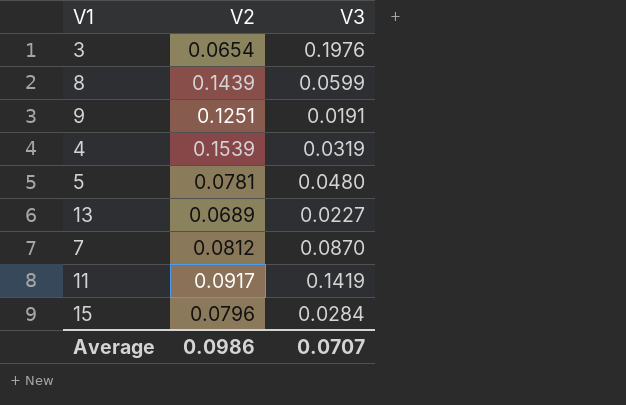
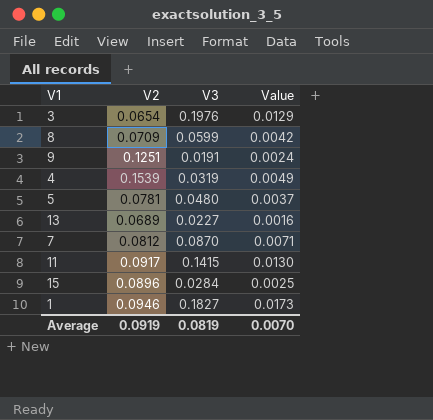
column Value | formula: none -> [V2] * [V3]
8 | V2: 0.1439 -> 0.0709
11 | V3: 0.1419 -> 0.1415
15 | V2: 0.0796 -> 0.0896
row 1: none -> 0.0946 | 0.1827 | 0.0173
Average | V2: 0.0986 -> 0.0919
Average | V3: 0.0707 -> 0.0819

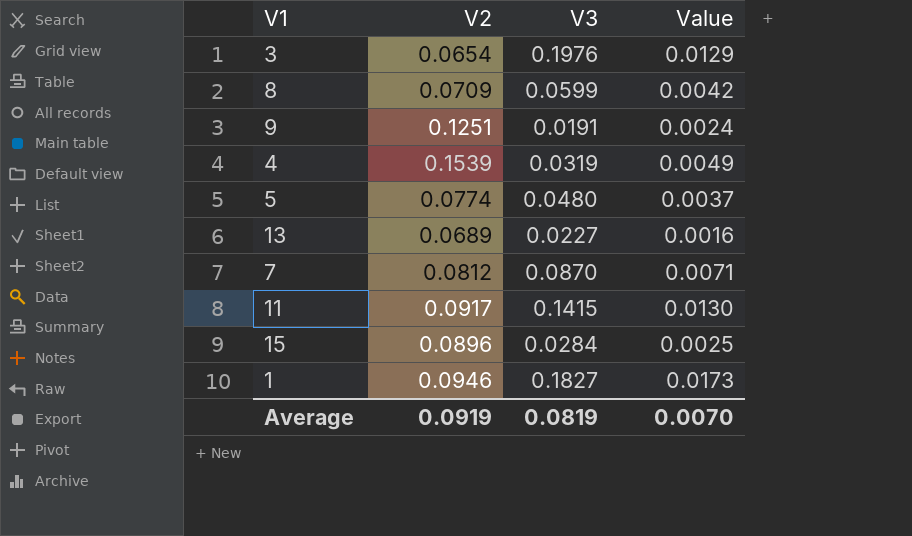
5 | V2: 0.0781 -> 0.0774

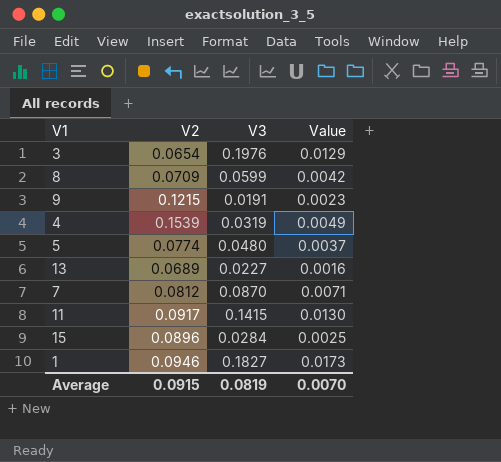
9 | V2: 0.1251 -> 0.1215
9 | Value: 0.0024 -> 0.0023
Average | V2: 0.0919 -> 0.0915

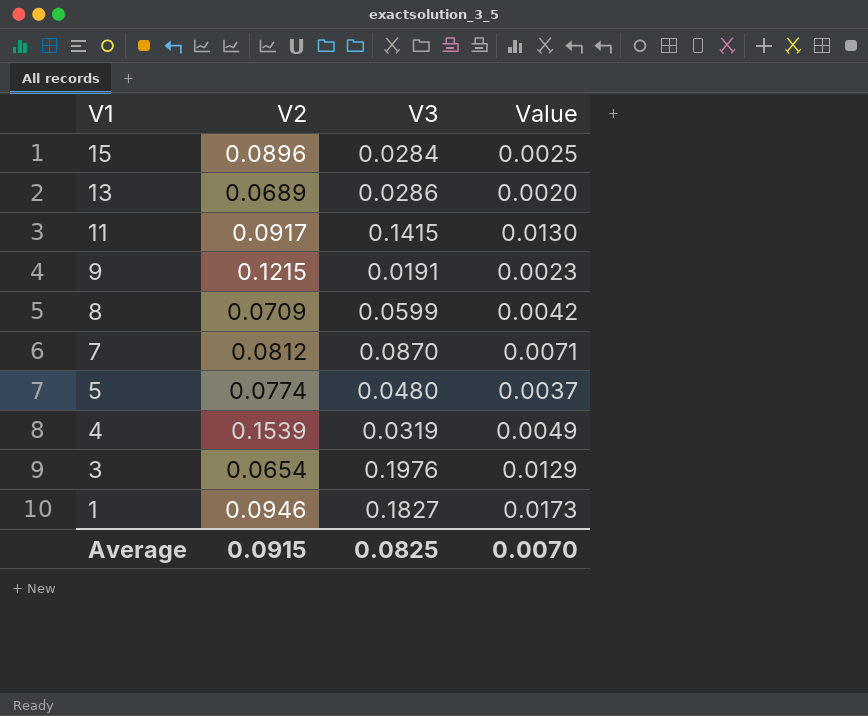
row order: none -> V1 descending
13 | V3: 0.0227 -> 0.0286
13 | Value: 0.0016 -> 0.0020
Average | V3: 0.0819 -> 0.0825

